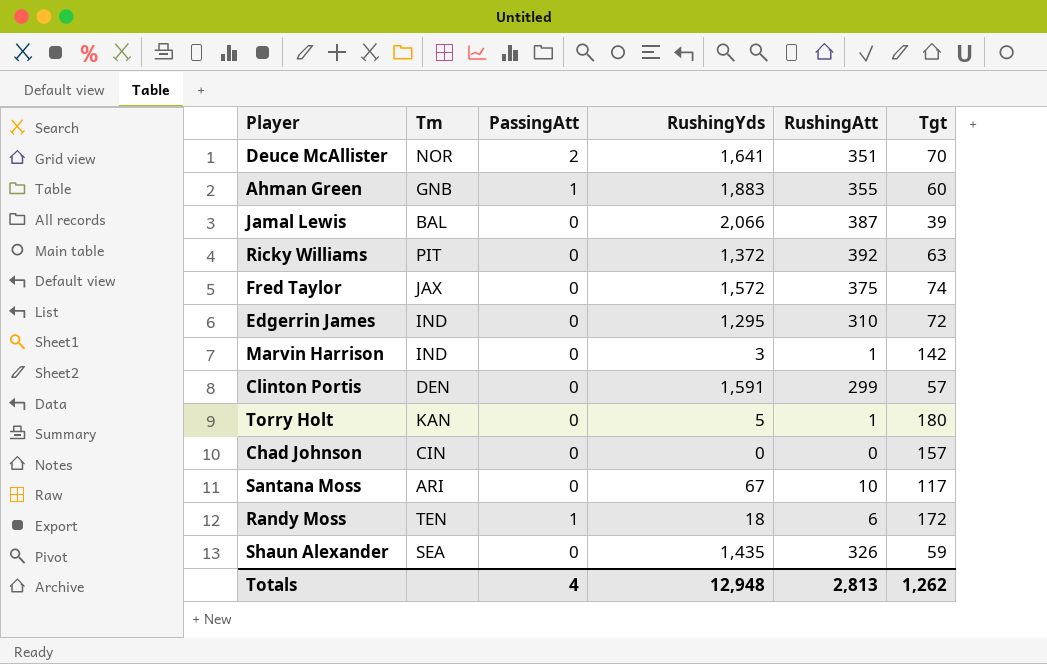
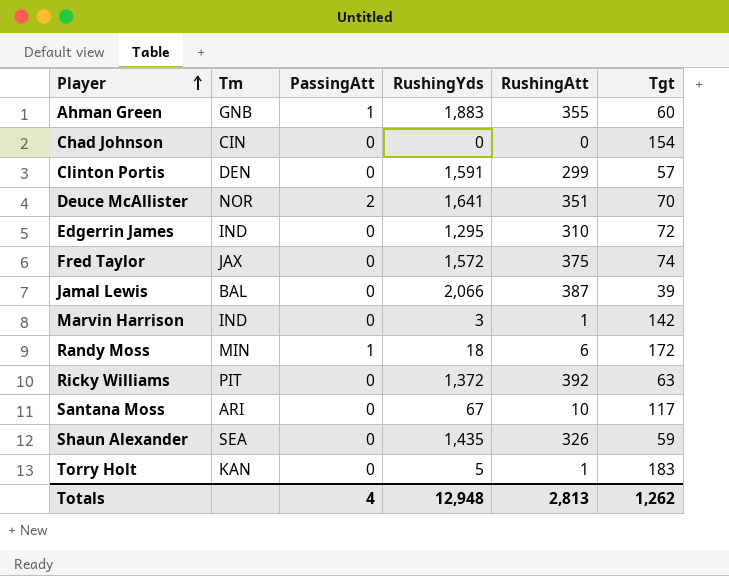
row order: none -> Player ascending
Chad Johnson | Tgt: 157 -> 154
Randy Moss | Tm: TEN -> MIN
Torry Holt | Tgt: 180 -> 183

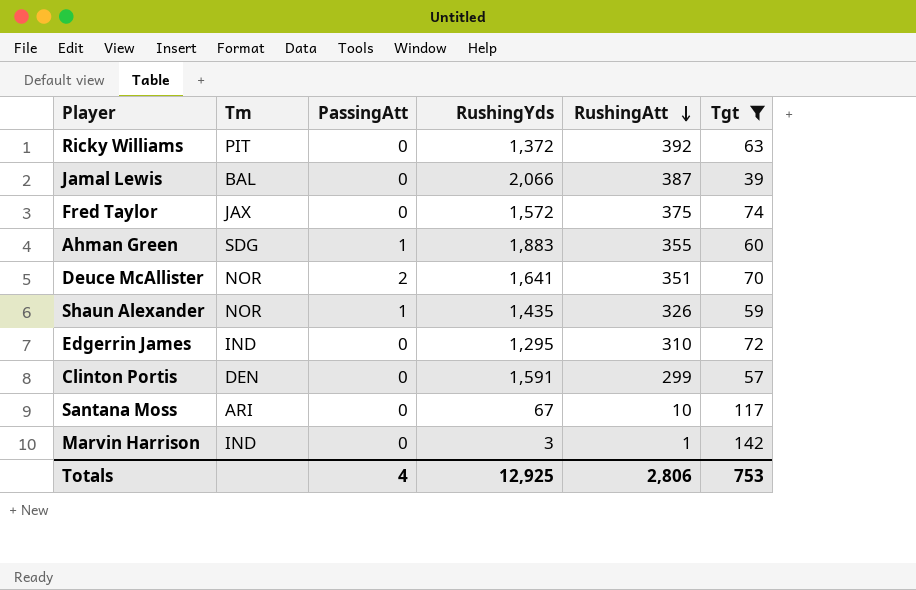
filter: none -> Tgt <= 142
row order: Player ascending -> RushingAtt descending
Ahman Green | Tm: GNB -> SDG
Shaun Alexander | Tm: SEA -> NOR
Shaun Alexander | PassingAtt: 0 -> 1
Totals | RushingYds: 12,948 -> 12,925
Totals | RushingAtt: 2,813 -> 2,806
Totals | Tgt: 1,262 -> 753

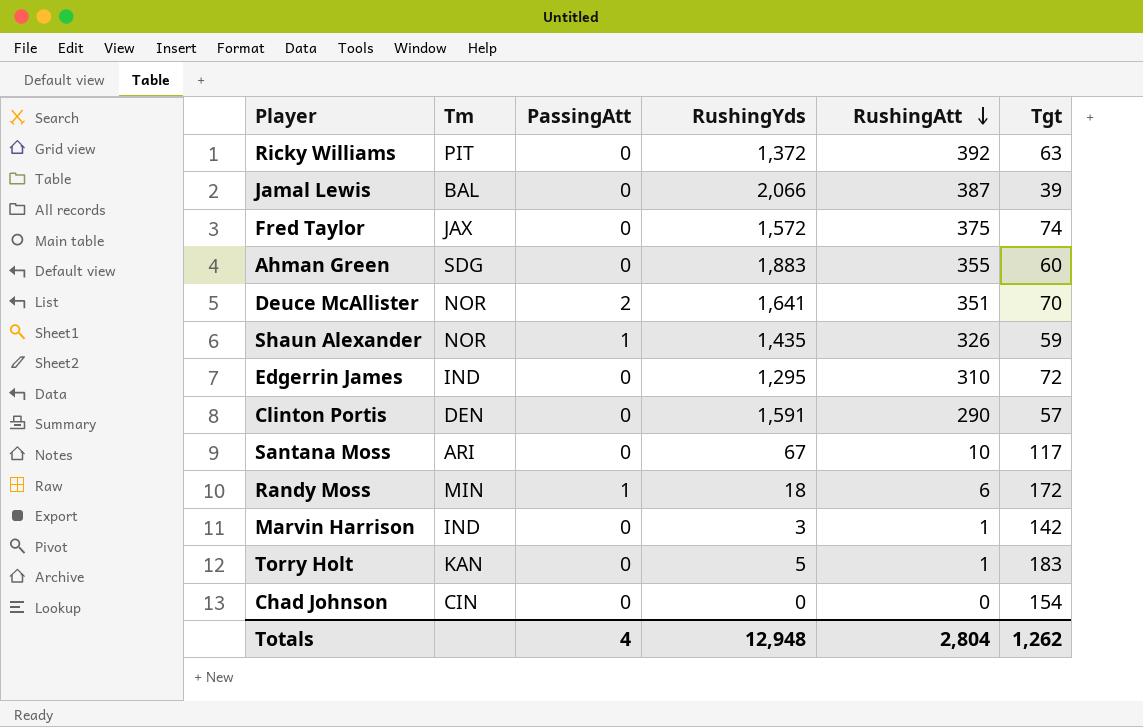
filter: Tgt <= 142 -> none
Ahman Green | PassingAtt: 1 -> 0
Clinton Portis | RushingAtt: 299 -> 290
Totals | RushingYds: 12,925 -> 12,948
Totals | RushingAtt: 2,806 -> 2,804
Totals | Tgt: 753 -> 1,262

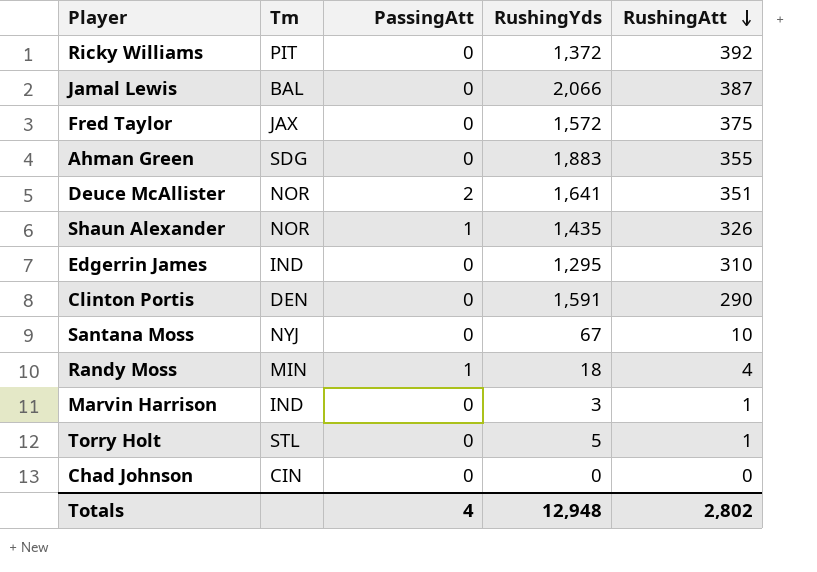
column Tgt | position: 6 -> none
Santana Moss | Tm: ARI -> NYJ
Randy Moss | RushingAtt: 6 -> 4
Torry Holt | Tm: KAN -> STL
Totals | RushingAtt: 2,804 -> 2,802

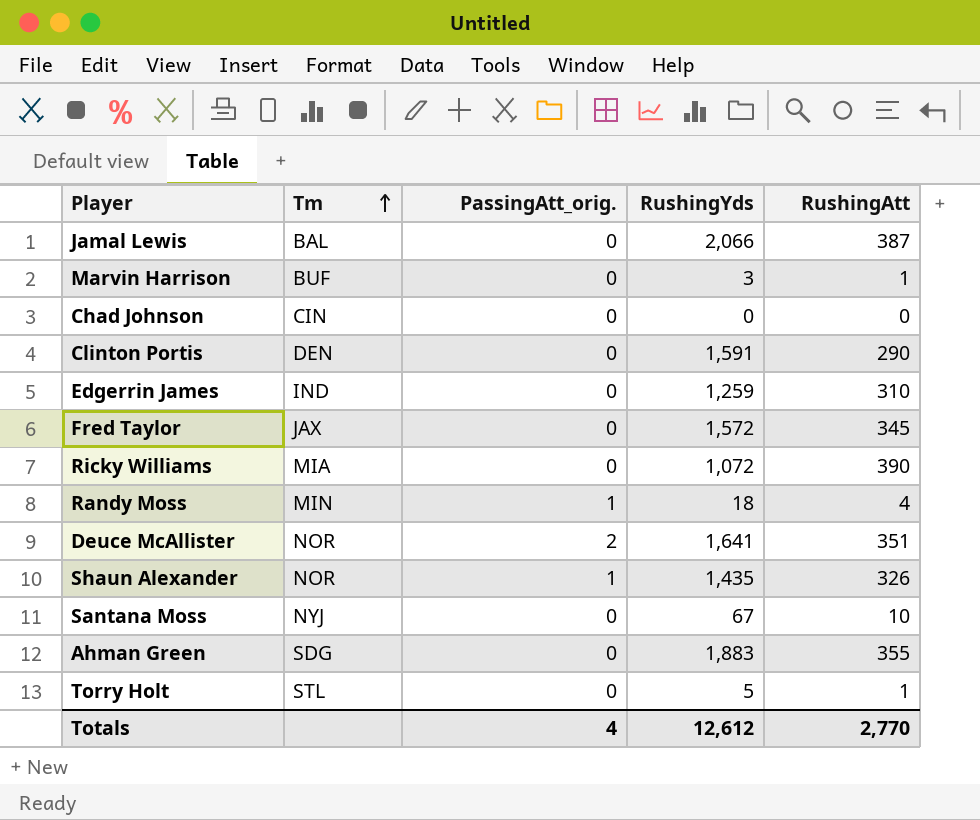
row order: RushingAtt descending -> Tm ascending
column name: PassingAtt -> PassingAtt_orig.
Marvin Harrison | Tm: IND -> BUF
Edgerrin James | RushingYds: 1,295 -> 1,259
Fred Taylor | RushingAtt: 375 -> 345
Ricky Williams | Tm: PIT -> MIA
Ricky Williams | RushingYds: 1,372 -> 1,072
Ricky Williams | RushingAtt: 392 -> 390
Totals | RushingYds: 12,948 -> 12,612
Totals | RushingAtt: 2,802 -> 2,770

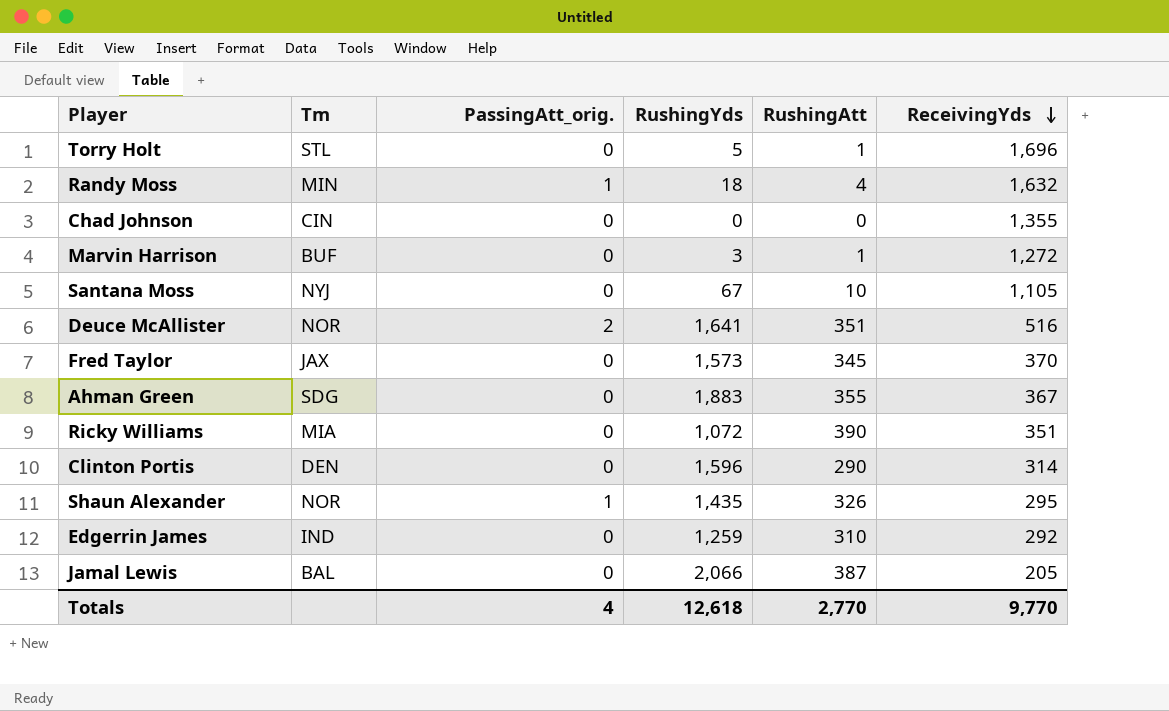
row order: Tm ascending -> ReceivingYds descending
column ReceivingYds | position: none -> 6
Fred Taylor | RushingYds: 1,572 -> 1,573
Clinton Portis | RushingYds: 1,591 -> 1,596
Totals | RushingYds: 12,612 -> 12,618

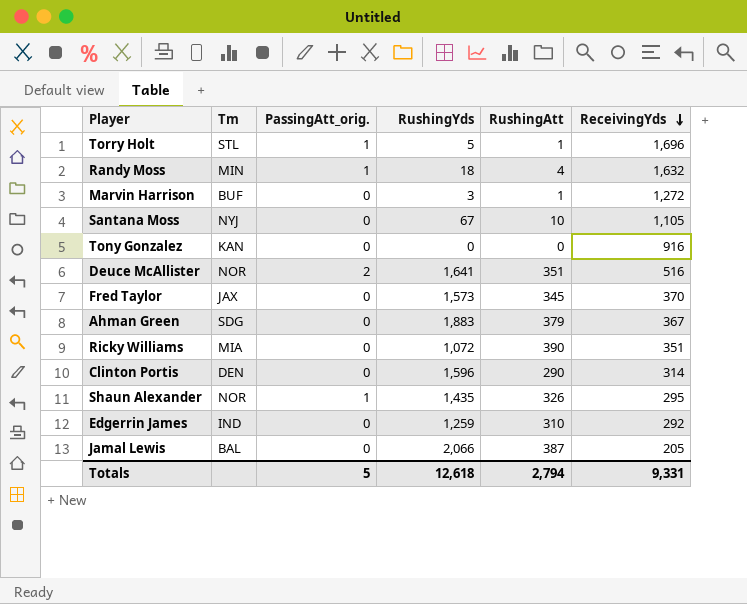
row Chad Johnson: CIN | 0 | 0 | 0 | 1,355 -> none
Torry Holt | PassingAtt_orig.: 0 -> 1
row Tony Gonzalez: none -> KAN | 0 | 0 | 0 | 916
Ahman Green | RushingAtt: 355 -> 379
Totals | PassingAtt_orig.: 4 -> 5
Totals | RushingAtt: 2,770 -> 2,794
Totals | ReceivingYds: 9,770 -> 9,331

